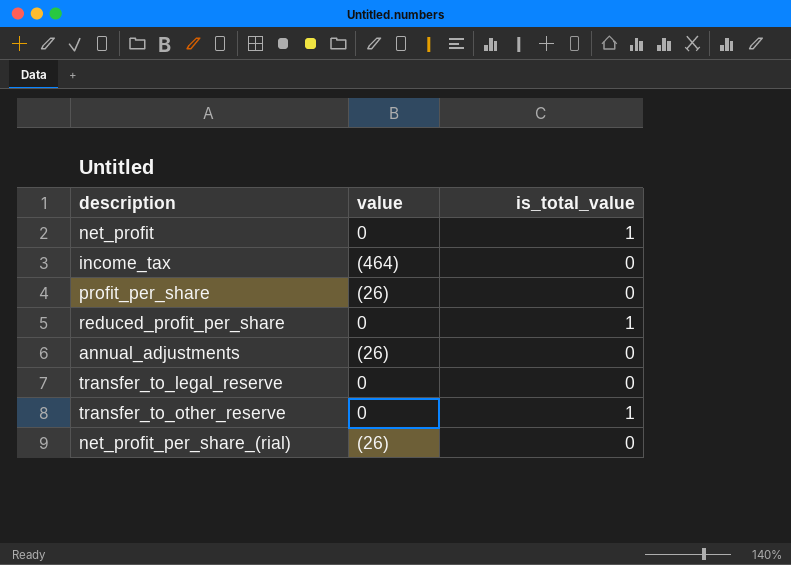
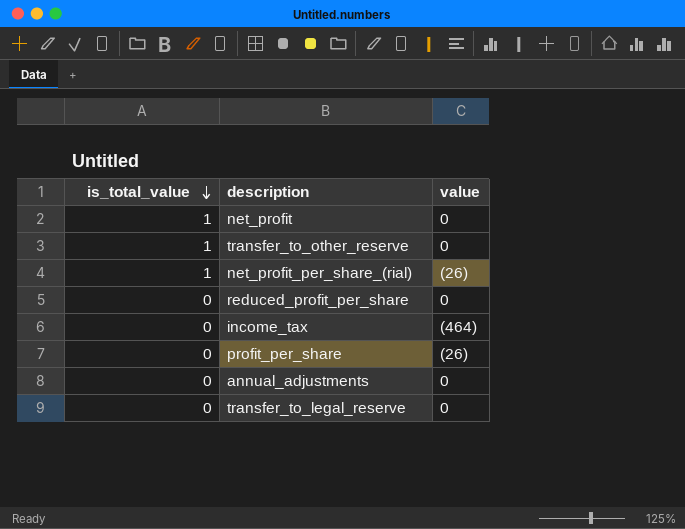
row order: none -> is_total_value descending
column is_total_value | position: 3 -> 1
net_profit_per_share_(rial) | is_total_value: 0 -> 1
reduced_profit_per_share | is_total_value: 1 -> 0
annual_adjustments | value: (26) -> 0

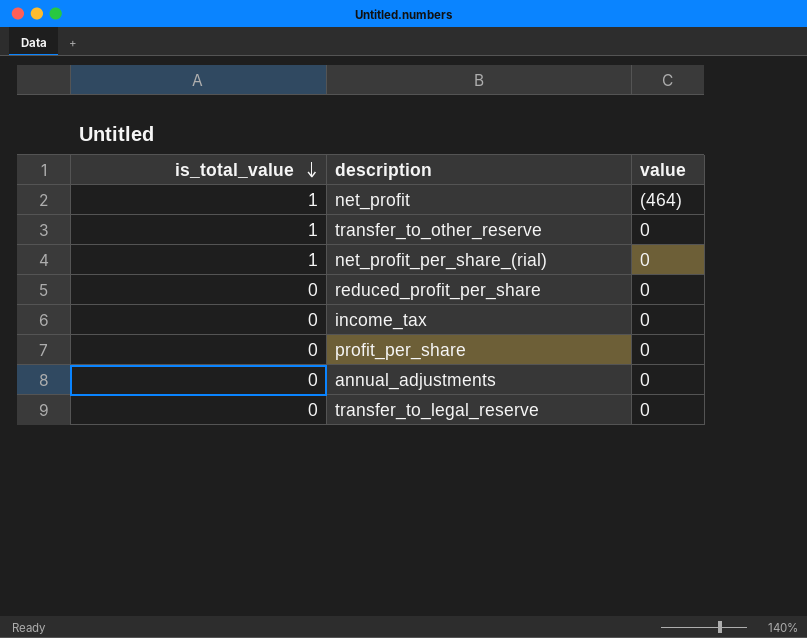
net_profit | value: 0 -> (464)
net_profit_per_share_(rial) | value: (26) -> 0
income_tax | value: (464) -> 0
profit_per_share | value: (26) -> 0

